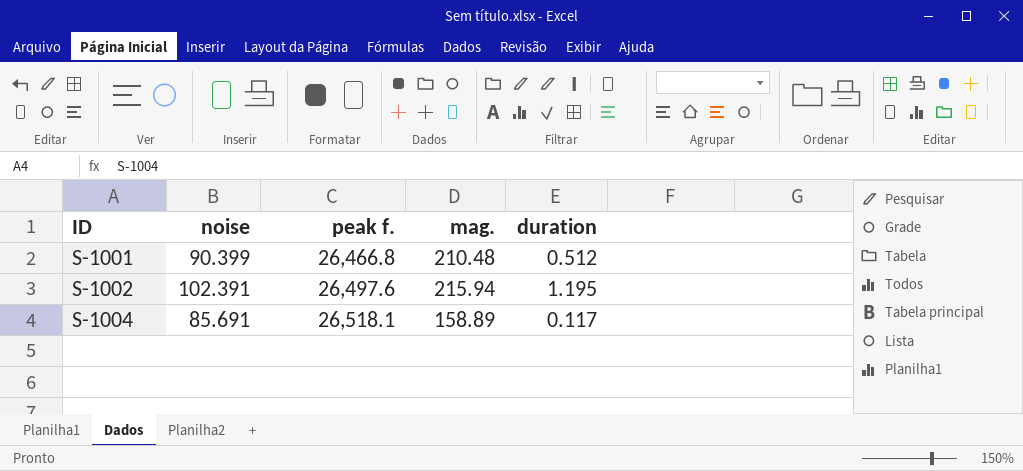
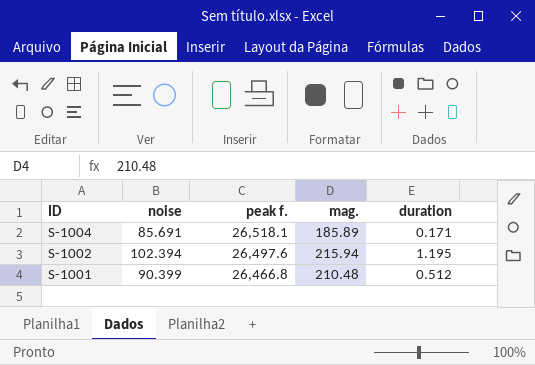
row order: ID ascending -> ID descending
S-1004 | mag.: 158.89 -> 185.89
S-1004 | duration: 0.117 -> 0.171
S-1002 | noise: 102.391 -> 102.394

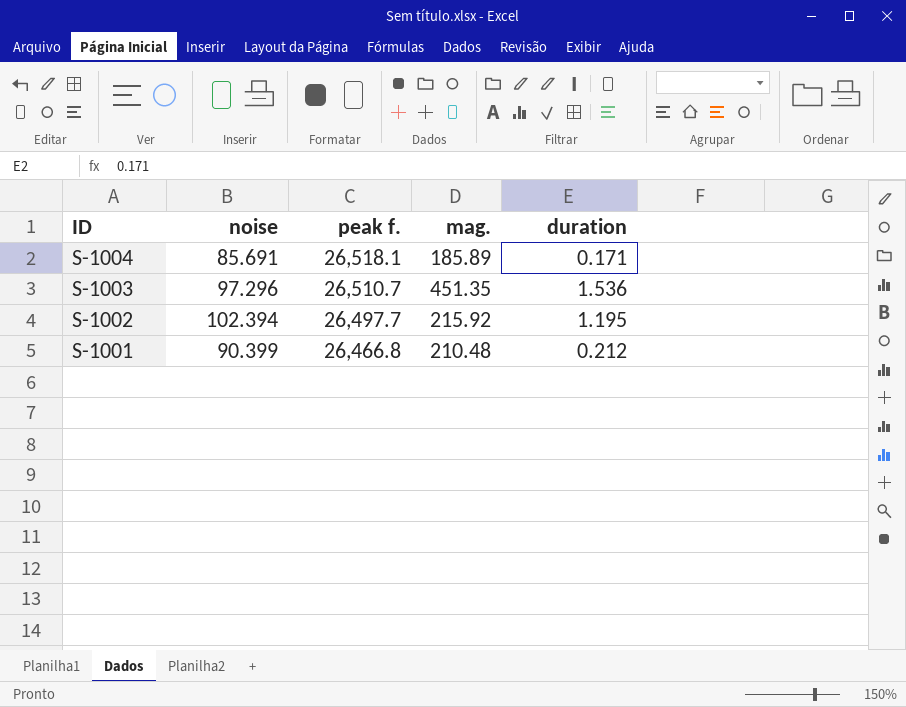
row S-1003: none -> 97.296 | 26,510.7 | 451.35 | 1.536
S-1002 | peak f.: 26,497.6 -> 26,497.7
S-1002 | mag.: 215.94 -> 215.92
S-1001 | duration: 0.512 -> 0.212

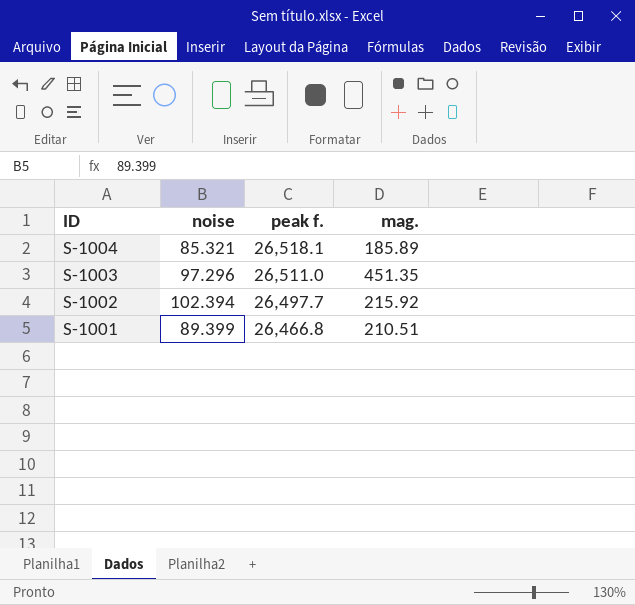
column duration | position: 5 -> none
S-1004 | noise: 85.691 -> 85.321
S-1003 | peak f.: 26,510.7 -> 26,511.0
S-1001 | noise: 90.399 -> 89.399
S-1001 | mag.: 210.48 -> 210.51

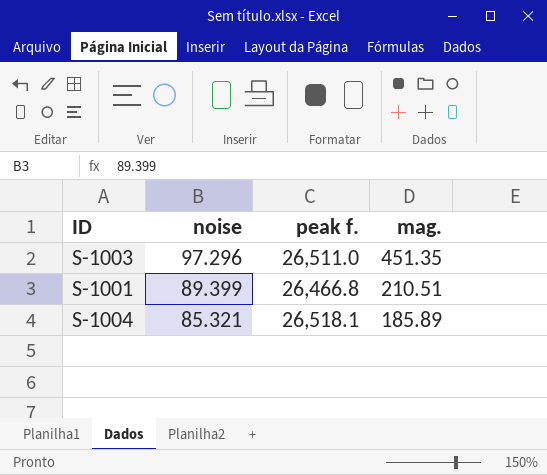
row order: ID descending -> noise descending
row S-1002: 102.394 | 26,497.7 | 215.92 -> none

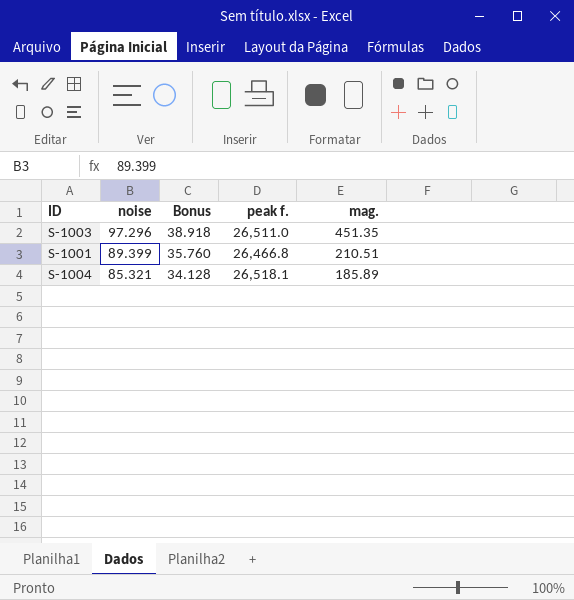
column Bonus | formula: none -> [noise] * 0.4

